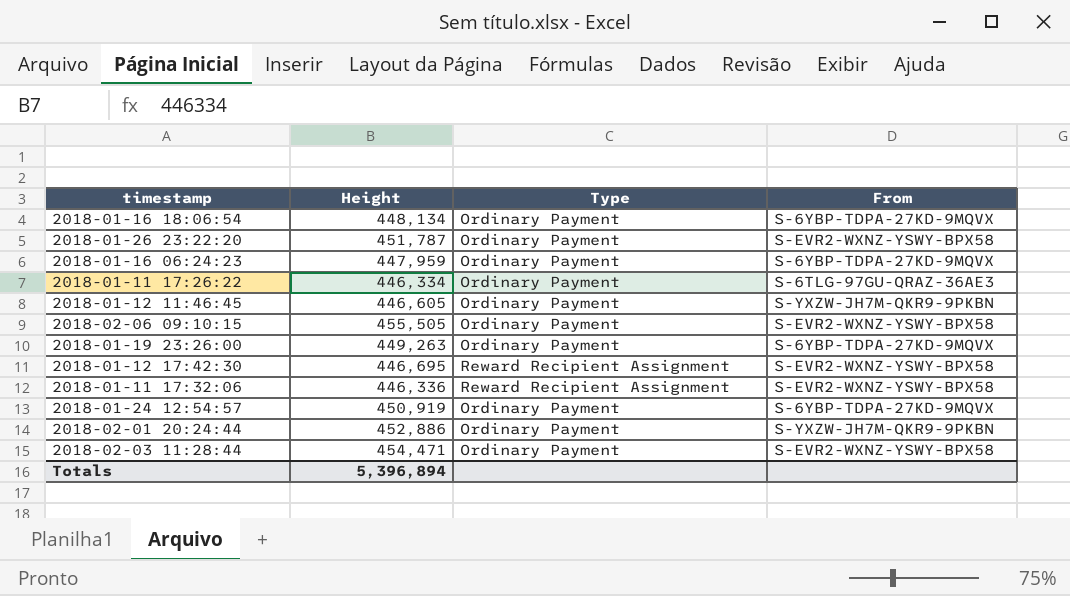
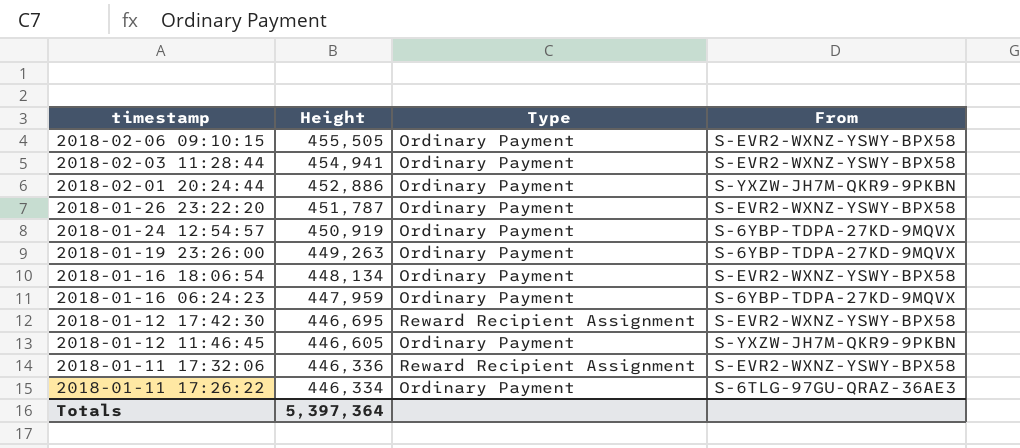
row order: none -> timestamp descending
2018-02-03 11:28:44 | Height: 454,471 -> 454,941
2018-01-16 18:06:54 | From: S-6YBP-TDPA-27KD-9MQVX -> S-EVR2-WXNZ-YSWY-BPX58
Totals | Height: 5,396,894 -> 5,397,364

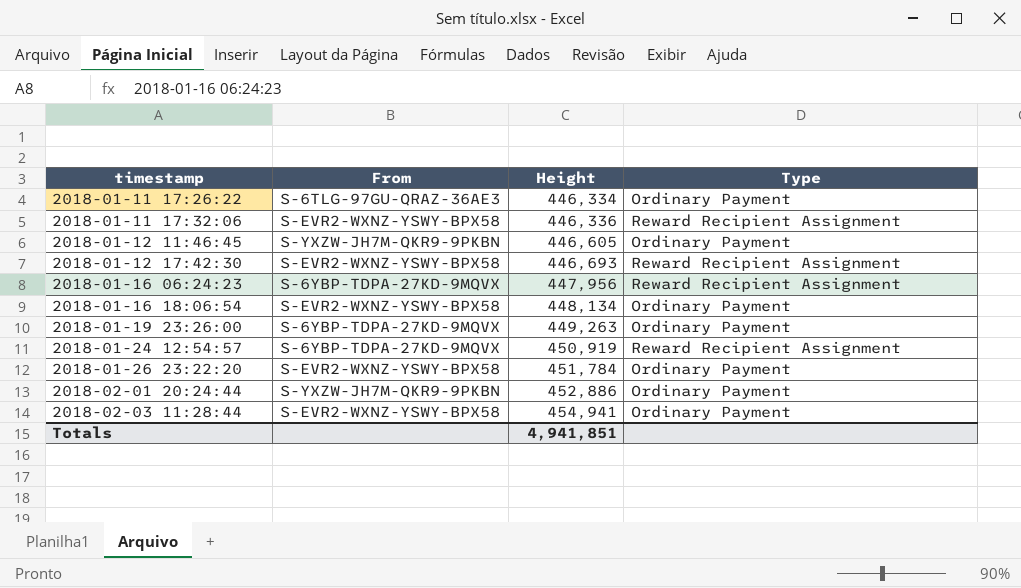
row order: timestamp descending -> timestamp ascending
column From | position: 4 -> 2
row 2018-02-06 09:10:15: 455,505 | Ordinary Payment | S-EVR2-WXNZ-YSWY-BPX58 -> none
2018-01-12 17:42:30 | Height: 446,695 -> 446,693
2018-01-16 06:24:23 | Height: 447,959 -> 447,956
2018-01-16 06:24:23 | Type: Ordinary Payment -> Reward Recipient Assignment
2018-01-24 12:54:57 | Type: Ordinary Payment -> Reward Recipient Assignment
2018-01-26 23:22:20 | Height: 451,787 -> 451,784
Totals | Height: 5,397,364 -> 4,941,851

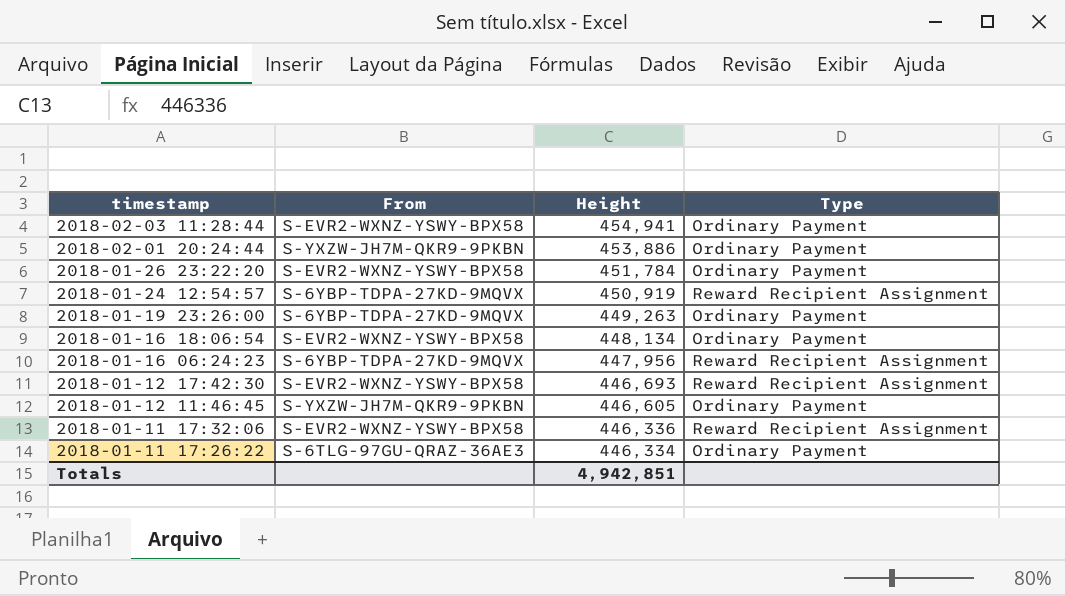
row order: timestamp ascending -> timestamp descending
2018-02-01 20:24:44 | Height: 452,886 -> 453,886
Totals | Height: 4,941,851 -> 4,942,851

